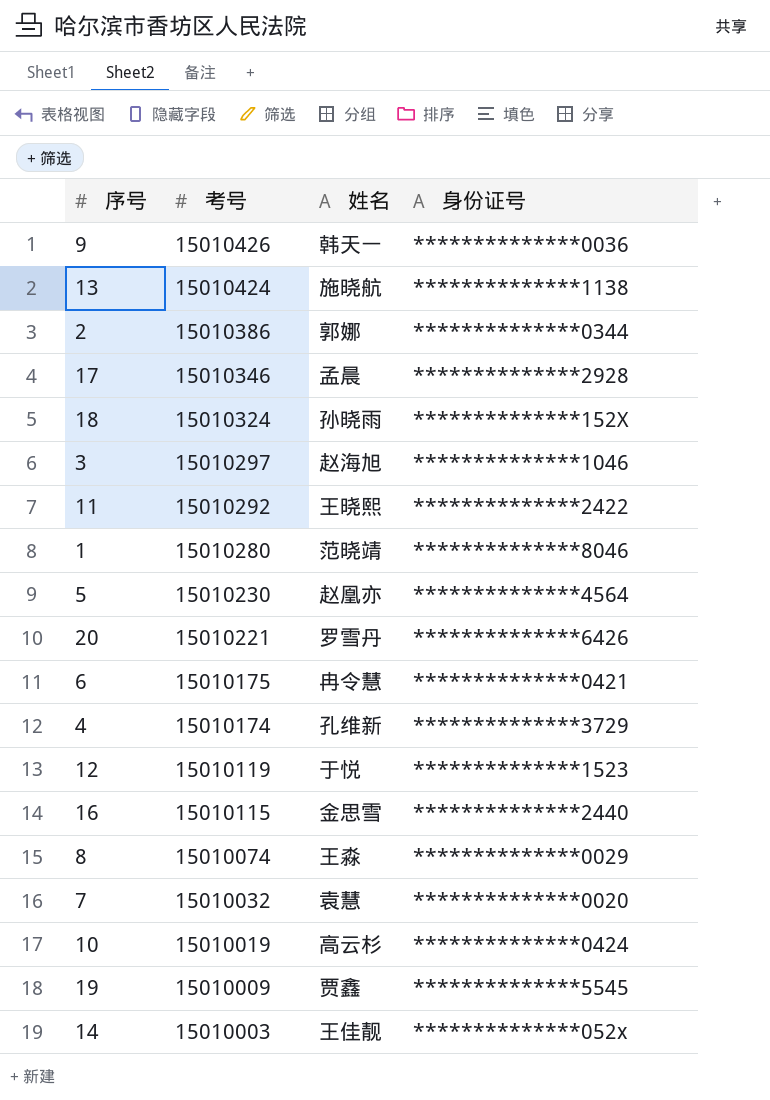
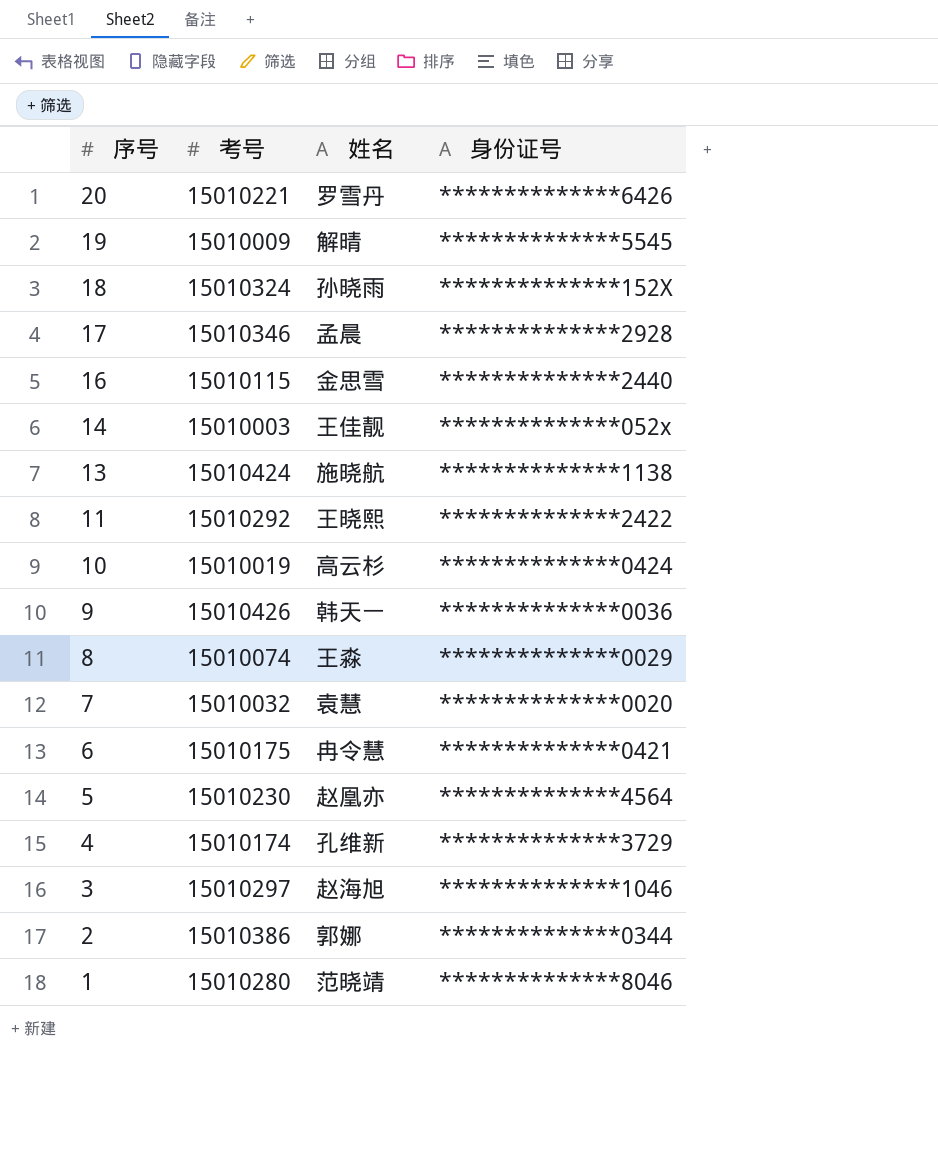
row order: 考号 descending -> 序号 descending
row 12: 15010119 | 于悦 | **************1523 -> none
19 | 姓名: 贾鑫 -> 解晴

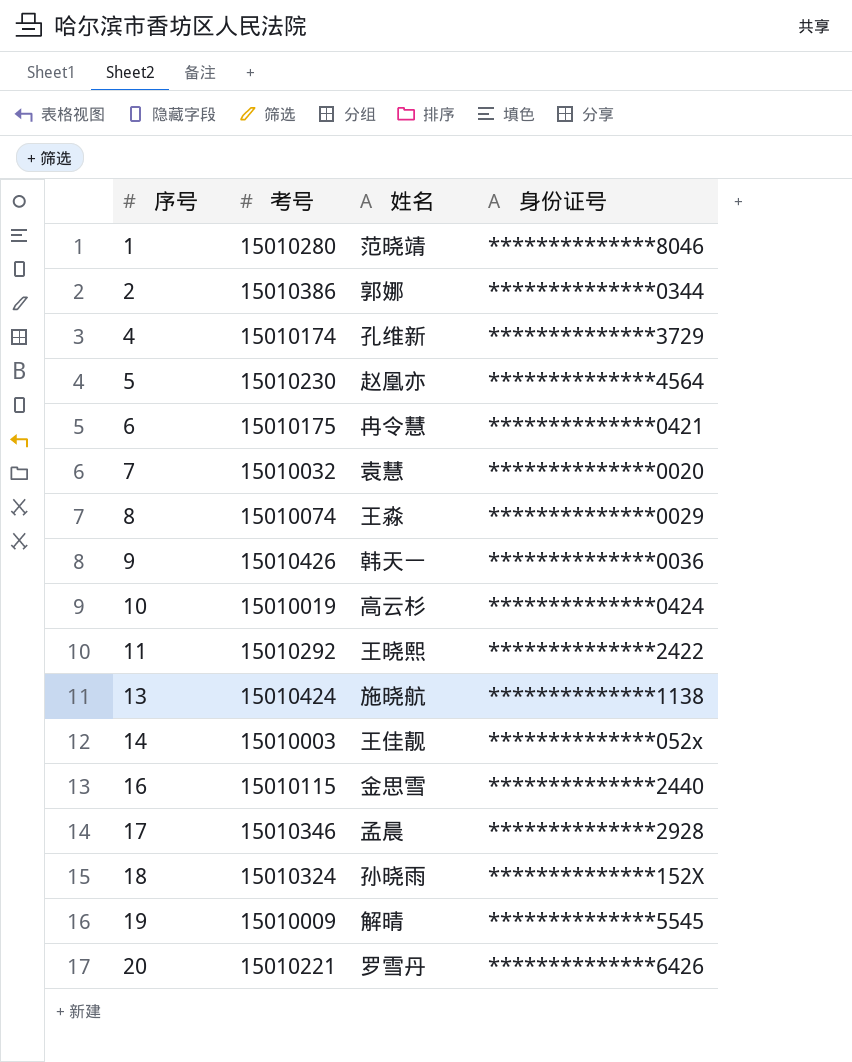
row order: 序号 descending -> 序号 ascending
row 3: 15010297 | 赵海旭 | **************1046 -> none

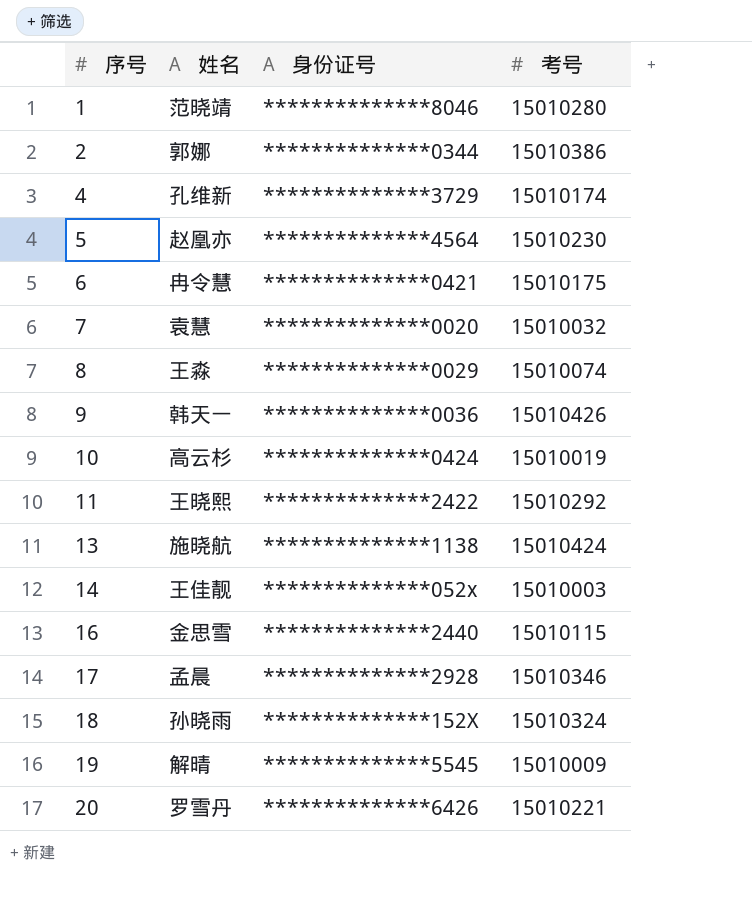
column 考号 | position: 2 -> 4

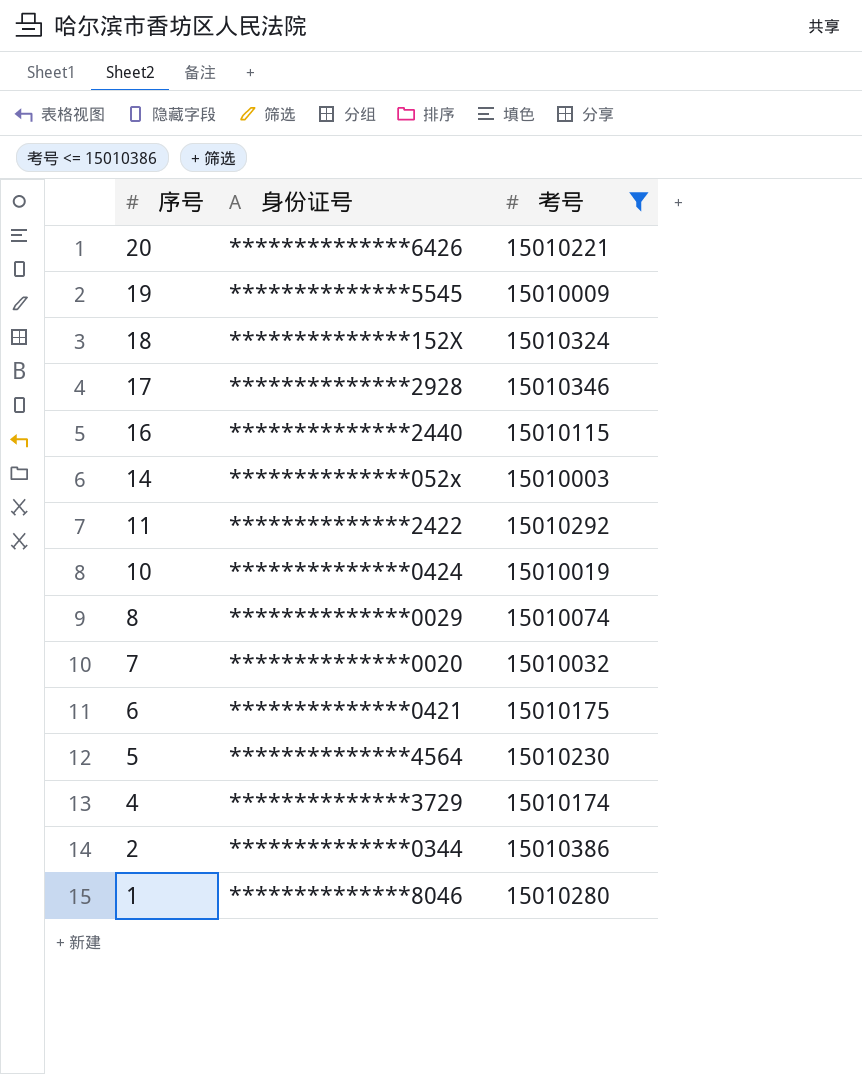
filter: none -> 考号 <= 15010386
row order: 序号 ascending -> 序号 descending
column 姓名 | position: 2 -> none

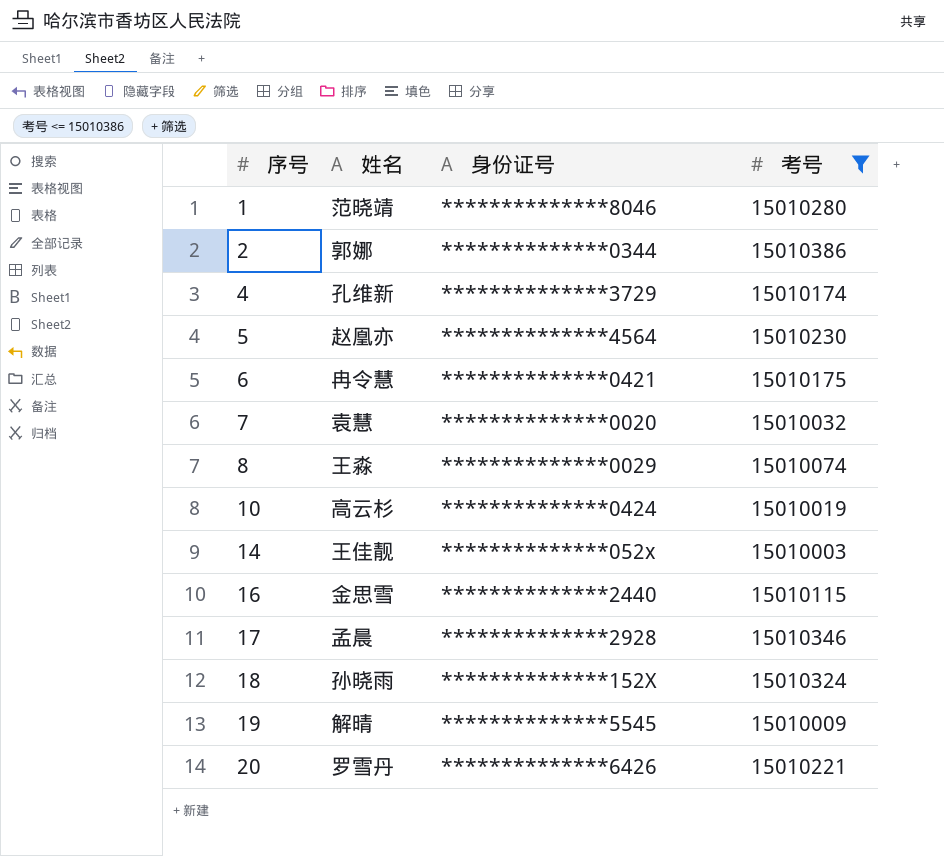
row order: 序号 descending -> 序号 ascending
column 姓名 | position: none -> 2
row 11: **************2422 | 15010292 -> none

